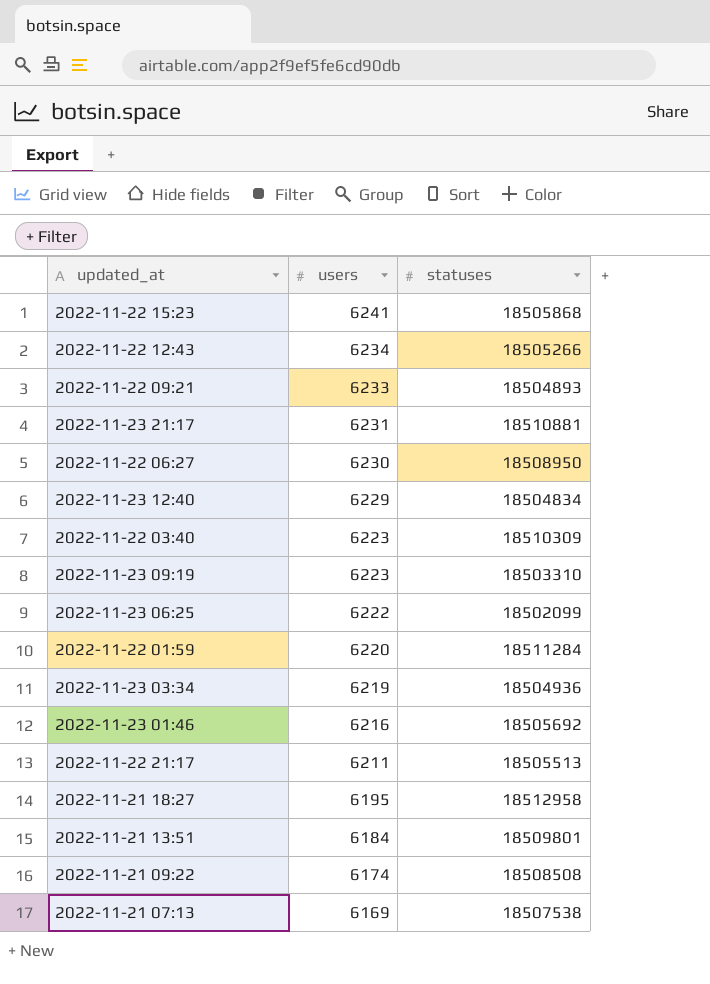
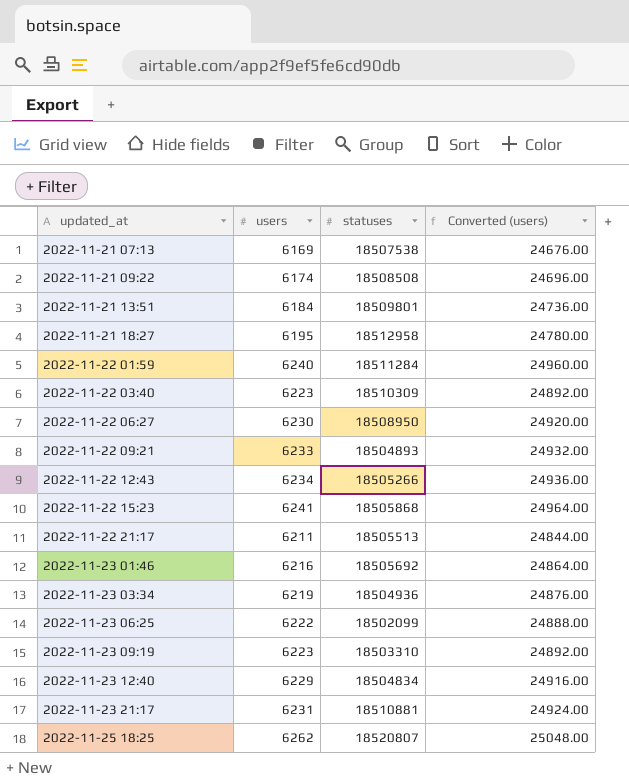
row order: users descending -> updated_at ascending
column Converted (users) | formula: none -> [users] * 4
2022-11-22 01:59 | users: 6220 -> 6240
row 2022-11-25 18:25: none -> 6262 | 18520807 | 25048.00

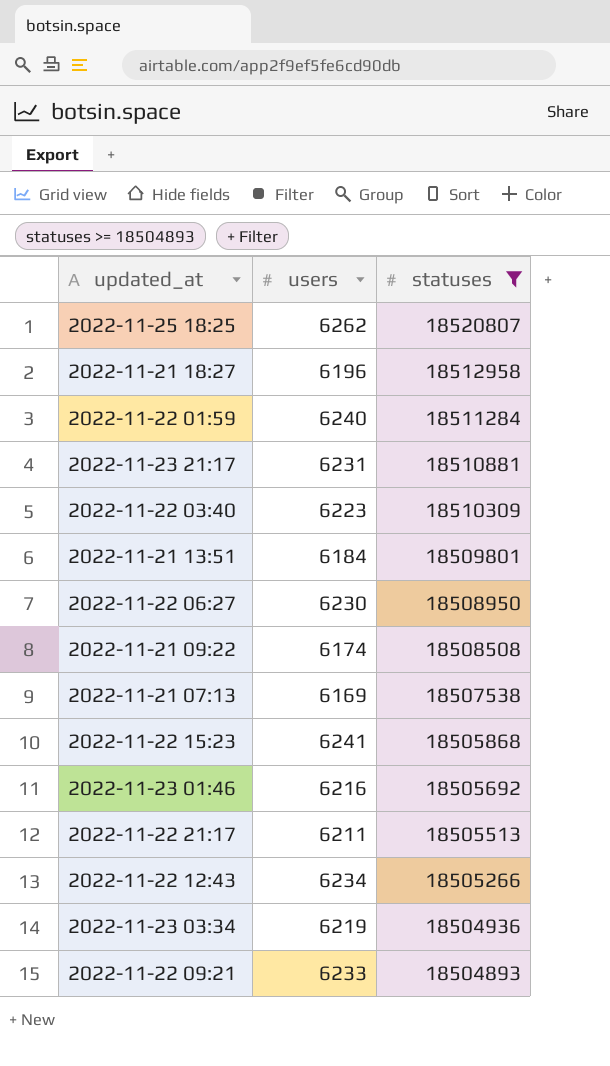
filter: none -> statuses >= 18504893
row order: updated_at ascending -> statuses descending
column Converted (users) | formula: [users] * 4 -> none
2022-11-21 18:27 | users: 6195 -> 6196

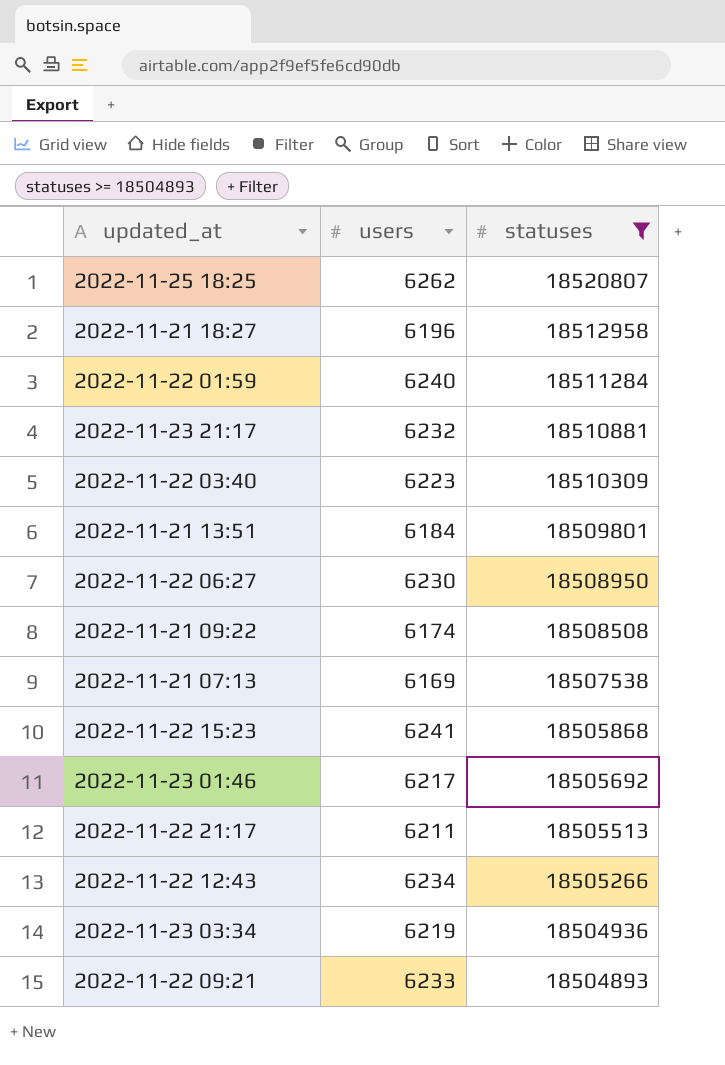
2022-11-23 21:17 | users: 6231 -> 6232
2022-11-23 01:46 | users: 6216 -> 6217

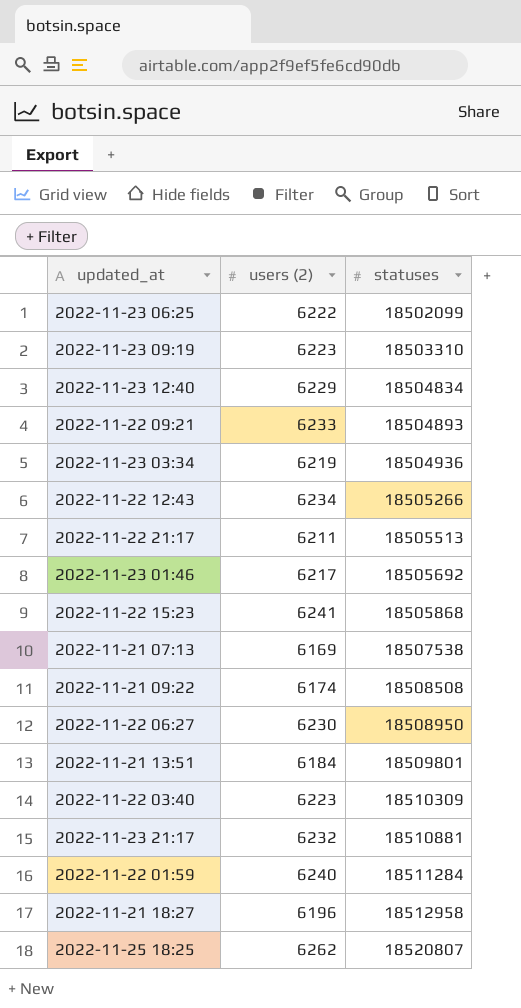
filter: statuses >= 18504893 -> none
row order: statuses descending -> statuses ascending
column name: users -> users (2)

